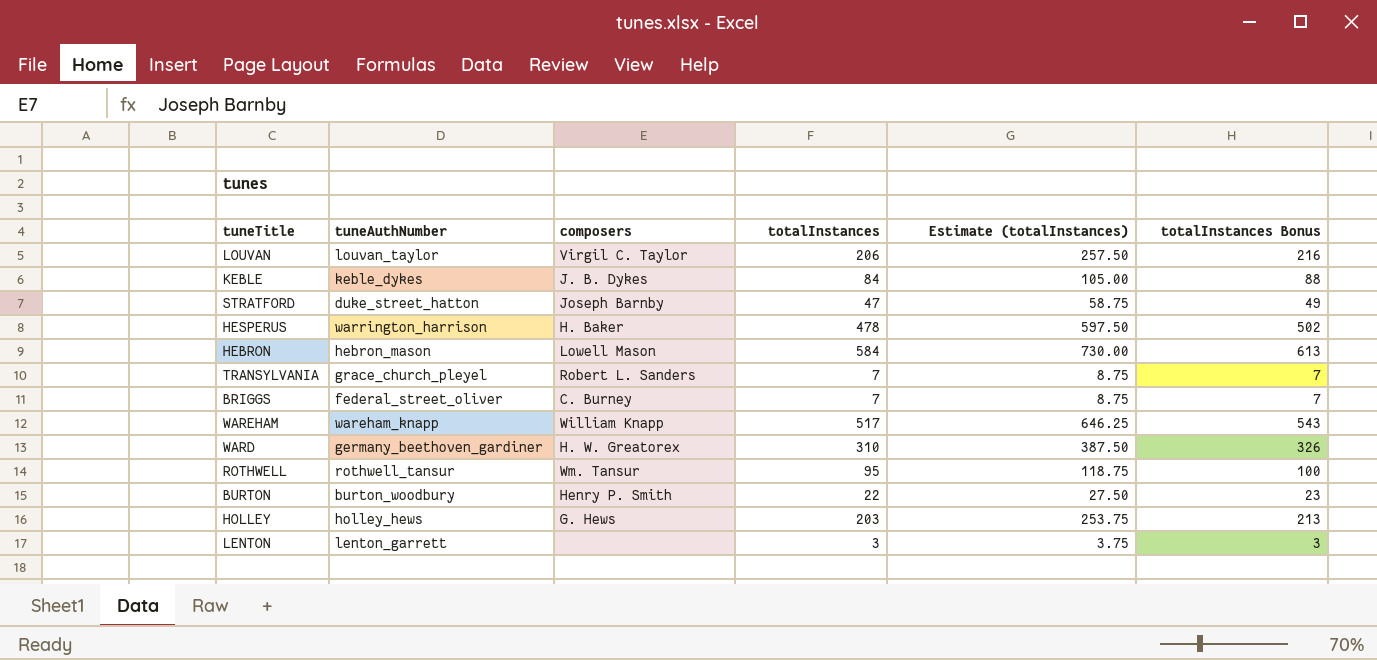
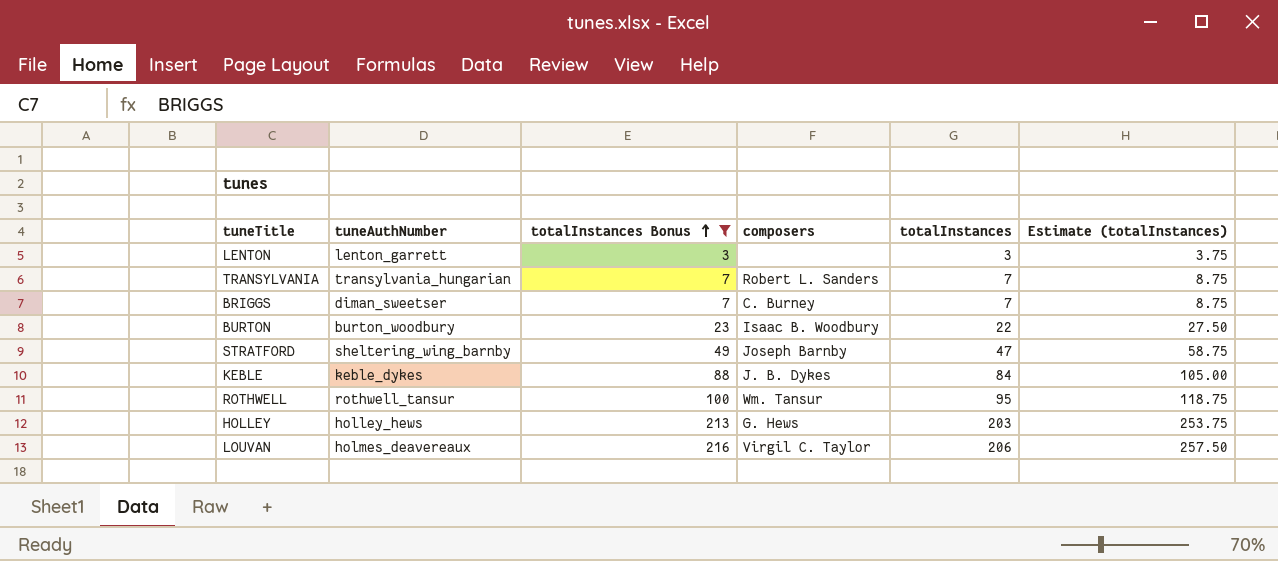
filter: none -> totalInstances Bonus <= 216
row order: none -> totalInstances Bonus ascending
column totalInstances Bonus | position: 6 -> 3
TRANSYLVANIA | tuneAuthNumber: grace_church_pleyel -> transylvania_hungarian
BRIGGS | tuneAuthNumber: federal_street_oliver -> diman_sweetser
BURTON | composers: Henry P. Smith -> Isaac B. Woodbury
STRATFORD | tuneAuthNumber: duke_street_hatton -> sheltering_wing_barnby
LOUVAN | tuneAuthNumber: louvan_taylor -> holmes_deavereaux

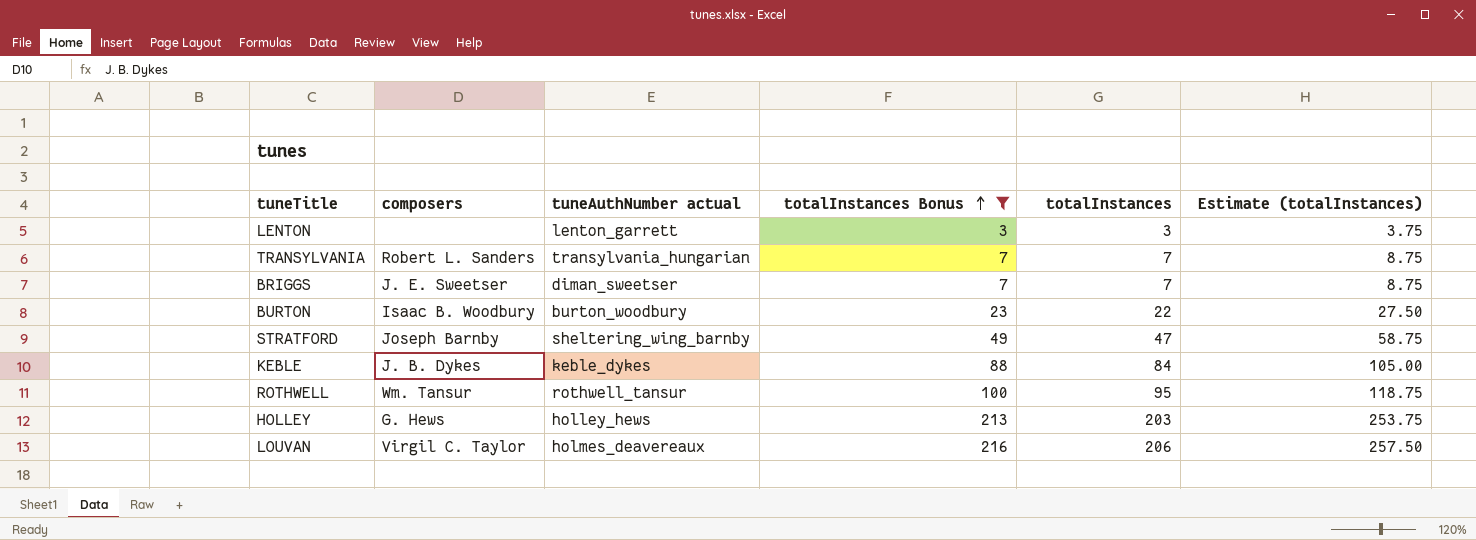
column composers | position: 4 -> 2
column name: tuneAuthNumber -> tuneAuthNumber actual
BRIGGS | composers: C. Burney -> J. E. Sweetser

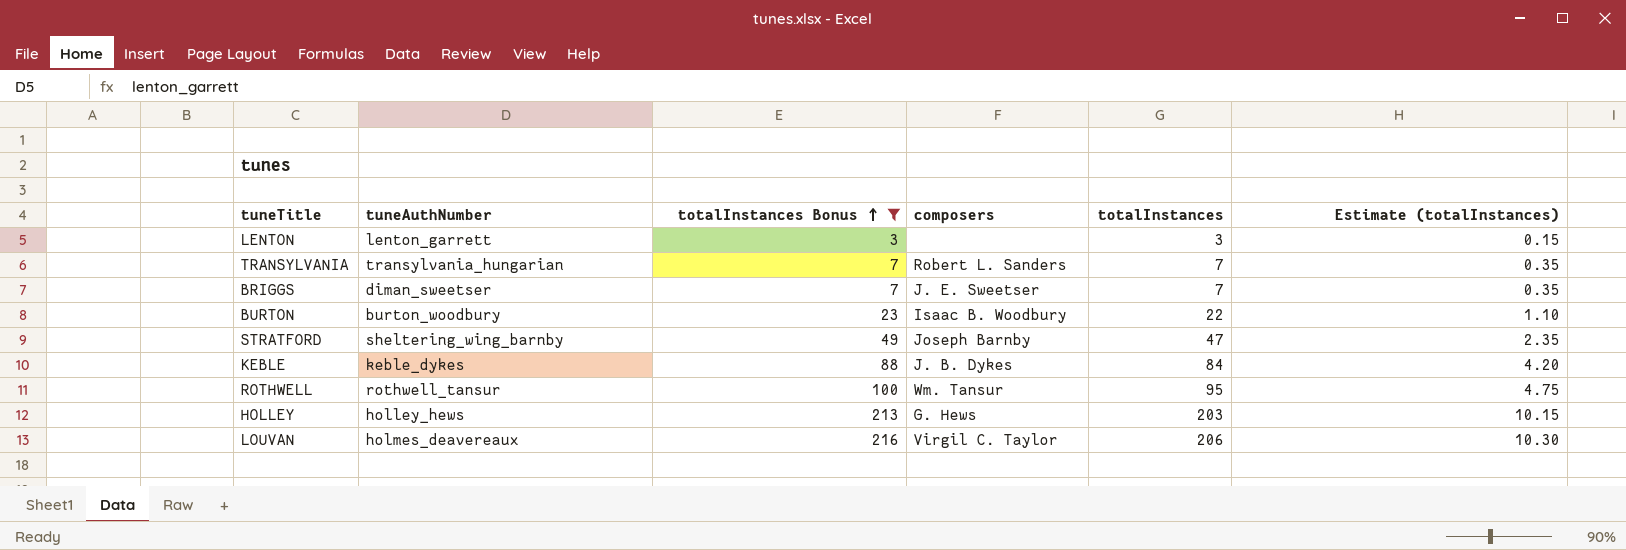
column name: tuneAuthNumber actual -> tuneAuthNumber
column composers | position: 2 -> 4
column Estimate (totalInstances) | formula: [totalInstances] * 1.25 -> [totalInstances] * 0.05

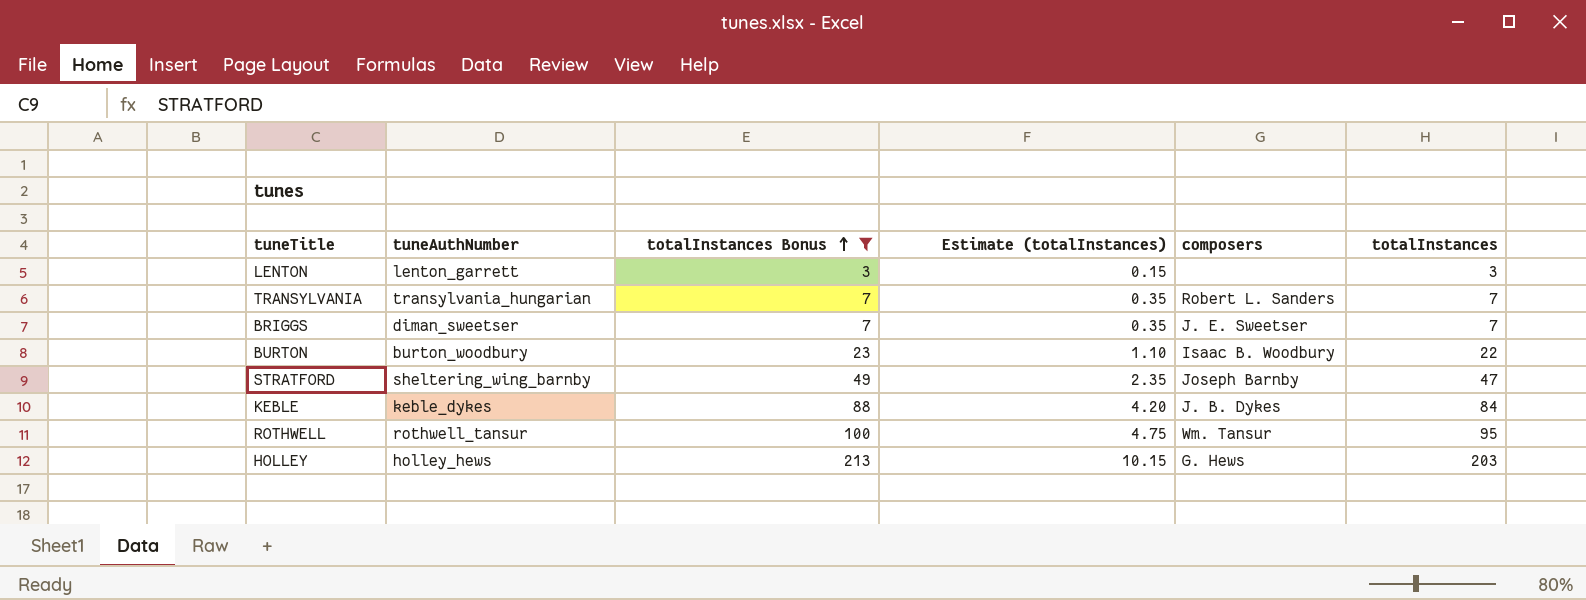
column Estimate (totalInstances) | position: 6 -> 4
row LOUVAN: holmes_deavereaux | 216 | Virgil C. Taylor | 206 | 10.30 -> none

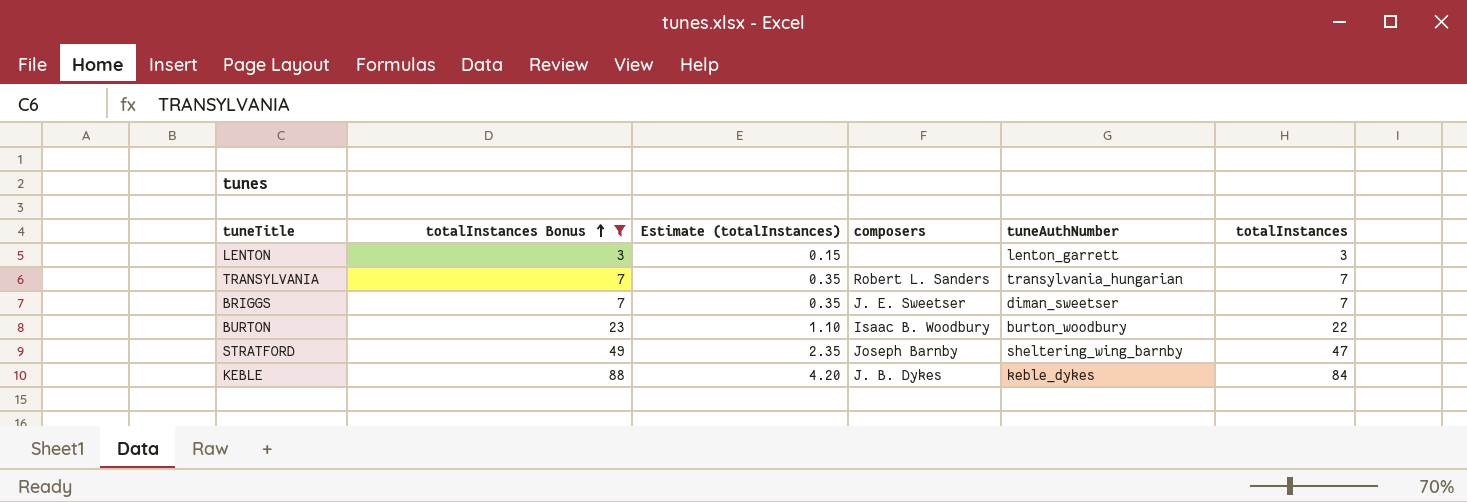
column tuneAuthNumber | position: 2 -> 5
row ROTHWELL: rothwell_tansur | 100 | 4.75 | Wm. Tansur | 95 -> none
row HOLLEY: holley_hews | 213 | 10.15 | G. Hews | 203 -> none

